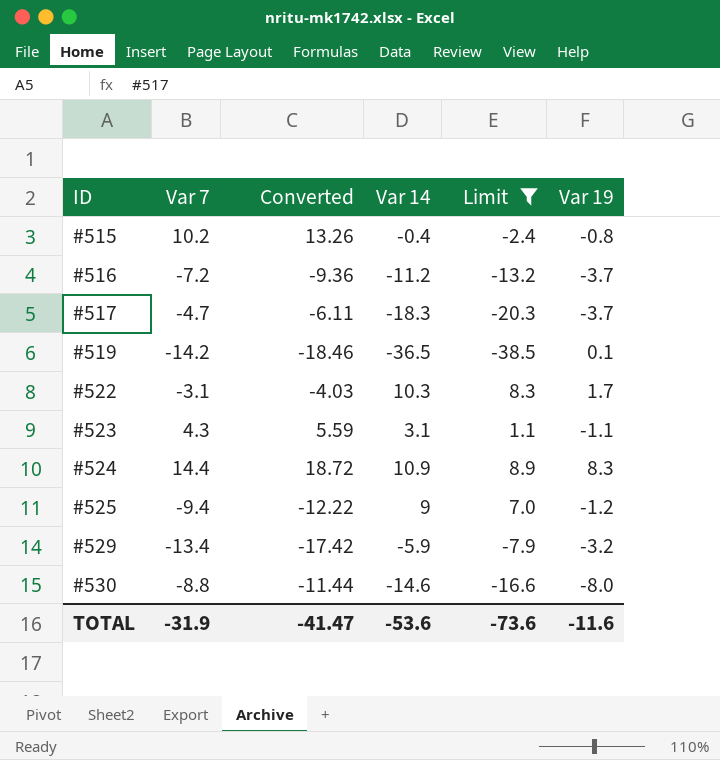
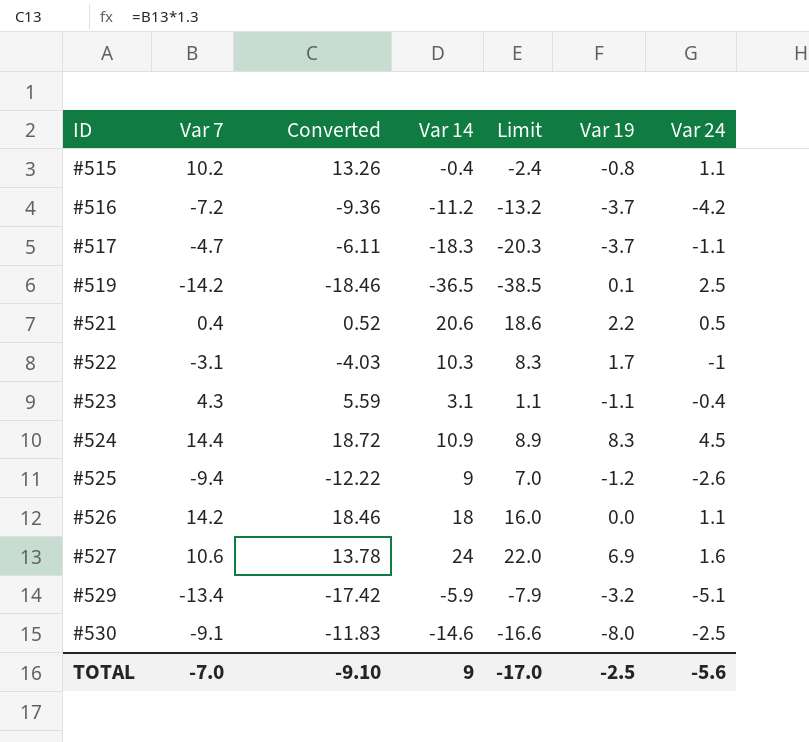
filter: Limit <= 8.9 -> none
column Var 24 | position: none -> 7
#530 | Var 7: -8.8 -> -9.1
#530 | Converted: -11.44 -> -11.83
TOTAL | Var 7: -31.9 -> -7.0
TOTAL | Converted: -41.47 -> -9.10
TOTAL | Var 14: -53.6 -> 9
TOTAL | Limit: -73.6 -> -17.0
TOTAL | Var 19: -11.6 -> -2.5

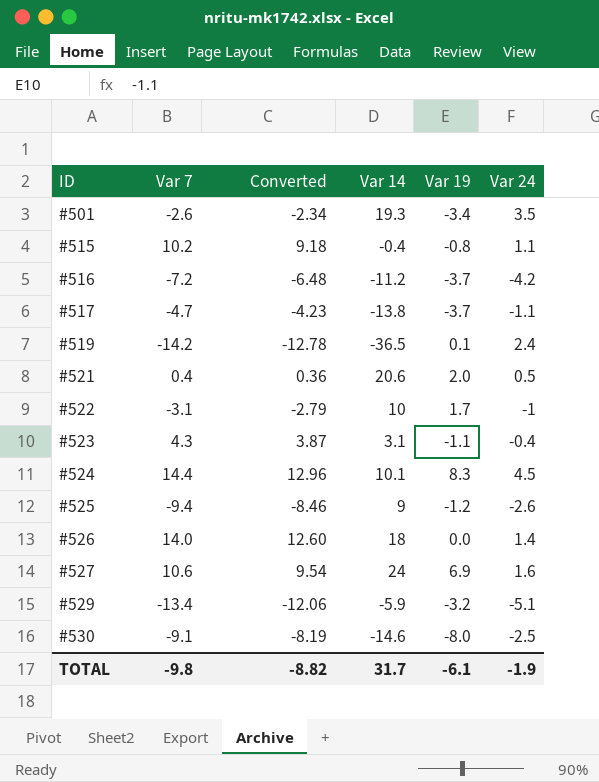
column Limit | formula: [Var 14] - 2 -> none
column Converted | formula: [Var 7] * 1.3 -> [Var 7] * 0.9
row #501: none -> -2.6 | -2.34 | 19.3 | -3.4 | 3.5
#517 | Var 14: -18.3 -> -13.8
#519 | Var 24: 2.5 -> 2.4
#521 | Var 19: 2.2 -> 2.0
#522 | Var 14: 10.3 -> 10
#524 | Var 14: 10.9 -> 10.1
#526 | Var 7: 14.2 -> 14.0
#526 | Var 24: 1.1 -> 1.4
TOTAL | Var 7: -7.0 -> -9.8
TOTAL | Converted: -9.10 -> -8.82
TOTAL | Var 14: 9 -> 31.7
TOTAL | Var 19: -2.5 -> -6.1
TOTAL | Var 24: -5.6 -> -1.9

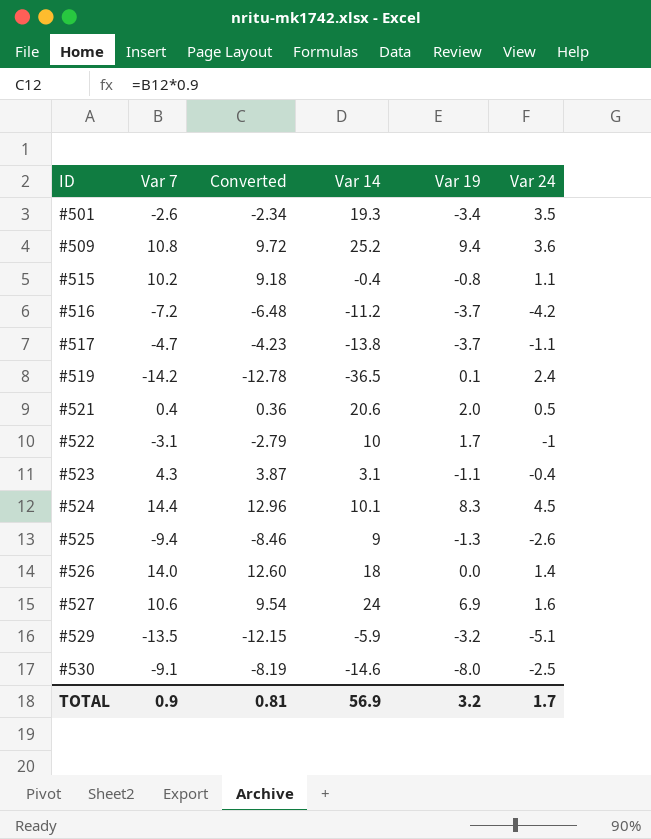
row #509: none -> 10.8 | 9.72 | 25.2 | 9.4 | 3.6
#525 | Var 19: -1.2 -> -1.3
#529 | Var 7: -13.4 -> -13.5
#529 | Converted: -12.06 -> -12.15
TOTAL | Var 7: -9.8 -> 0.9
TOTAL | Converted: -8.82 -> 0.81
TOTAL | Var 14: 31.7 -> 56.9
TOTAL | Var 19: -6.1 -> 3.2
TOTAL | Var 24: -1.9 -> 1.7

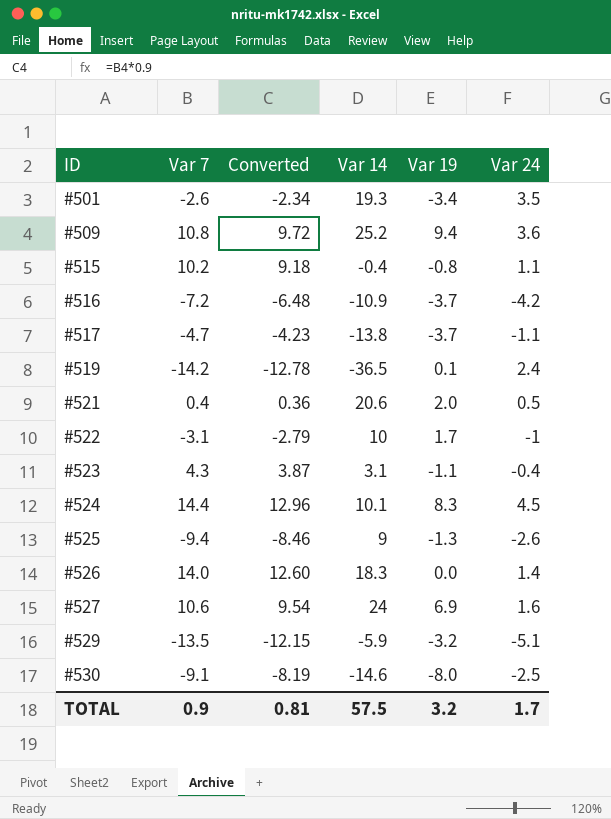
#516 | Var 14: -11.2 -> -10.9
#526 | Var 14: 18 -> 18.3
TOTAL | Var 14: 56.9 -> 57.5

